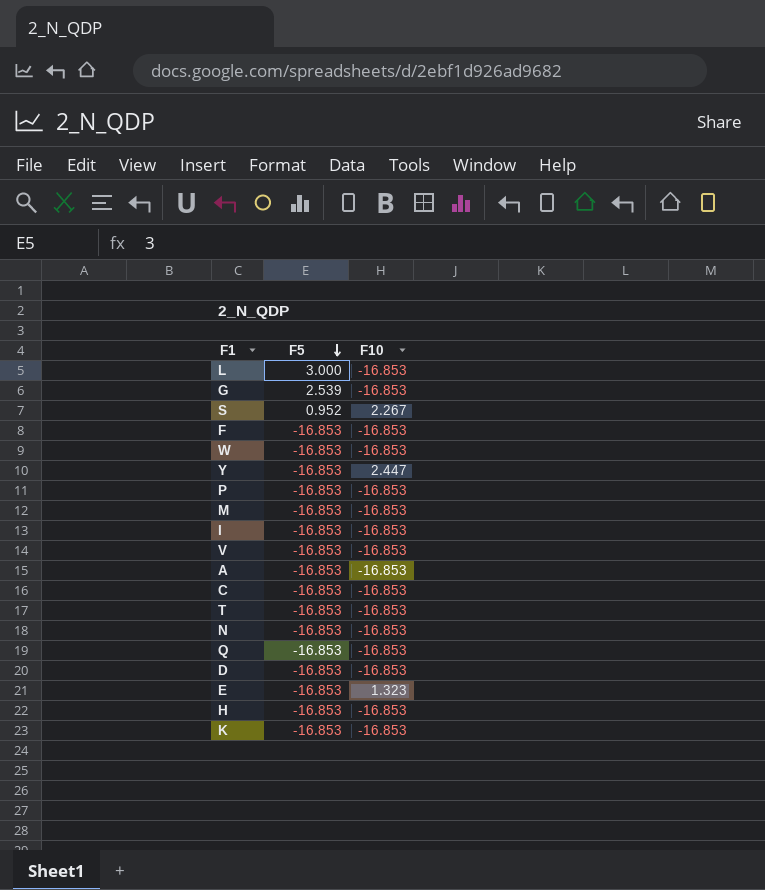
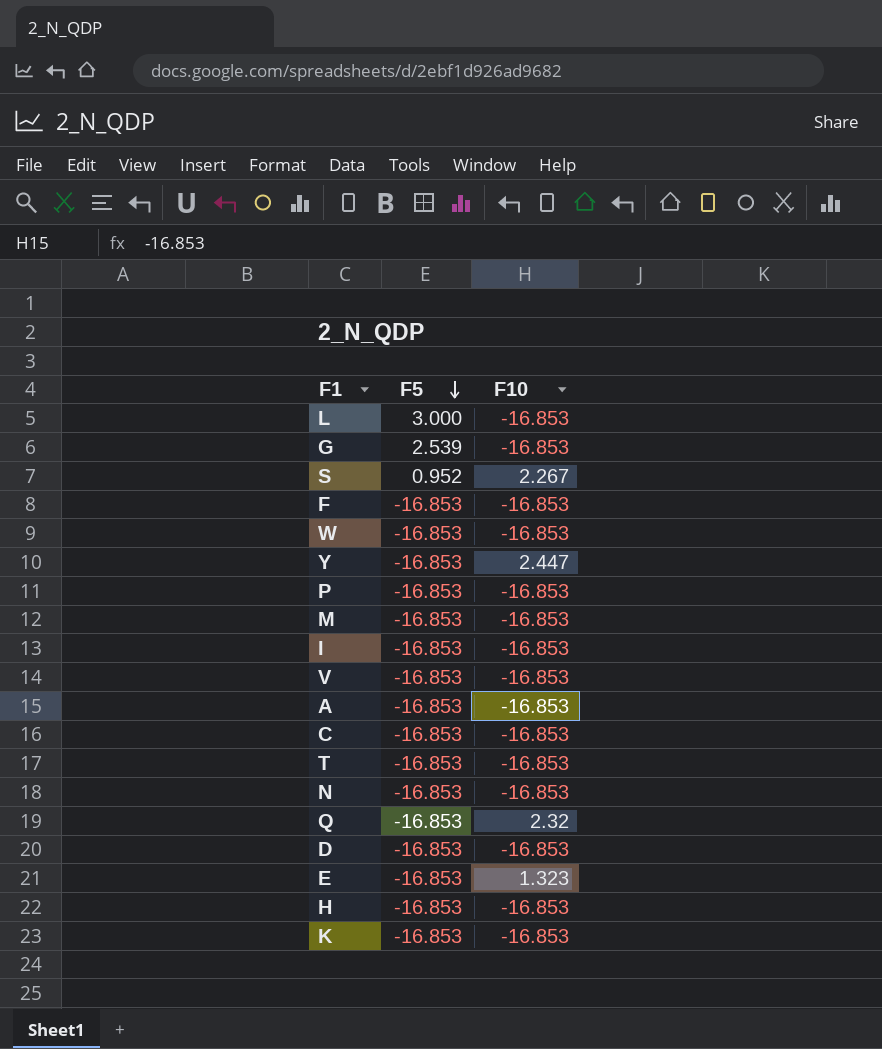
Q | F10: -16.853 -> 2.32

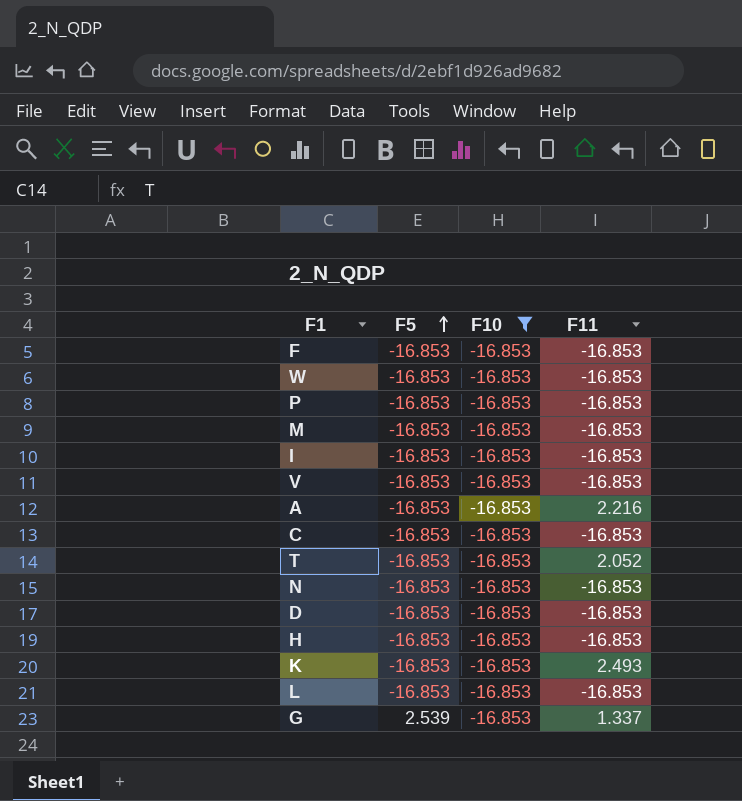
filter: none -> F10 = -16.853
row order: F5 descending -> F5 ascending
column F11 | position: none -> 4
L | F5: 3.000 -> -16.853

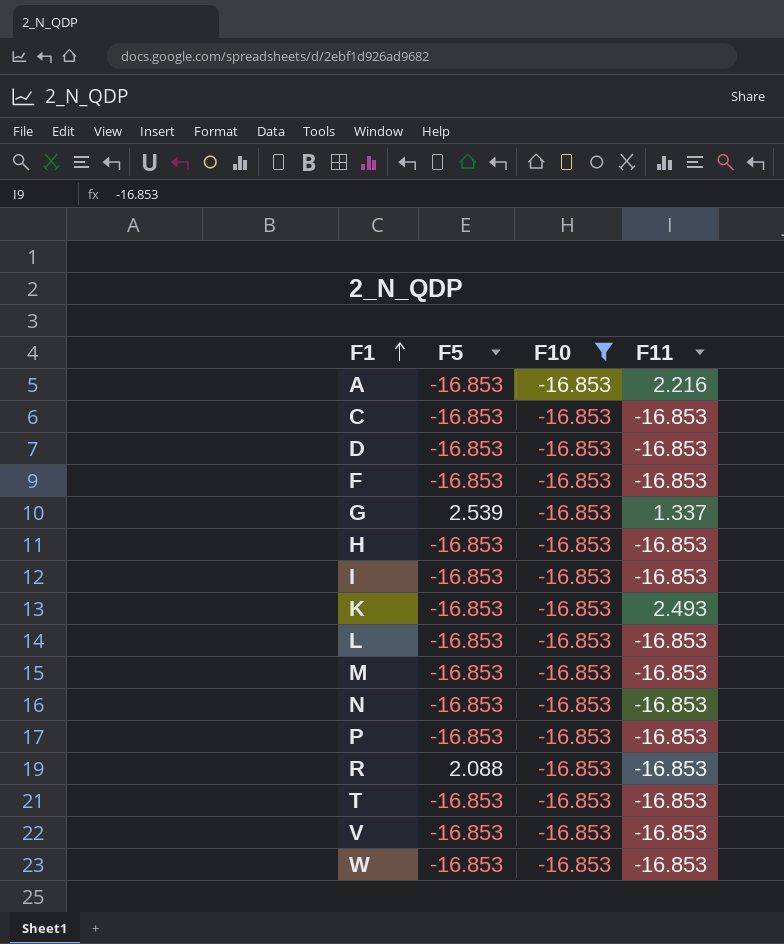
row order: F5 ascending -> F1 ascending
row R: none -> 2.088 | -16.853 | -16.853
T | F11: 2.052 -> -16.853

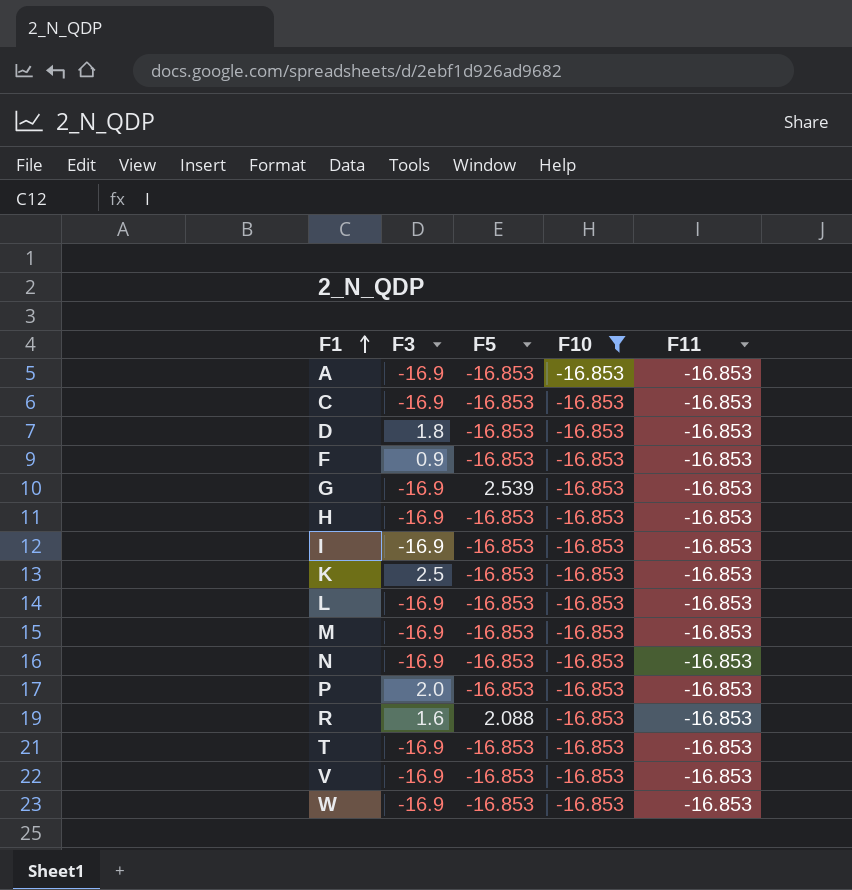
column F3 | position: none -> 2
A | F11: 2.216 -> -16.853
G | F11: 1.337 -> -16.853
K | F11: 2.493 -> -16.853

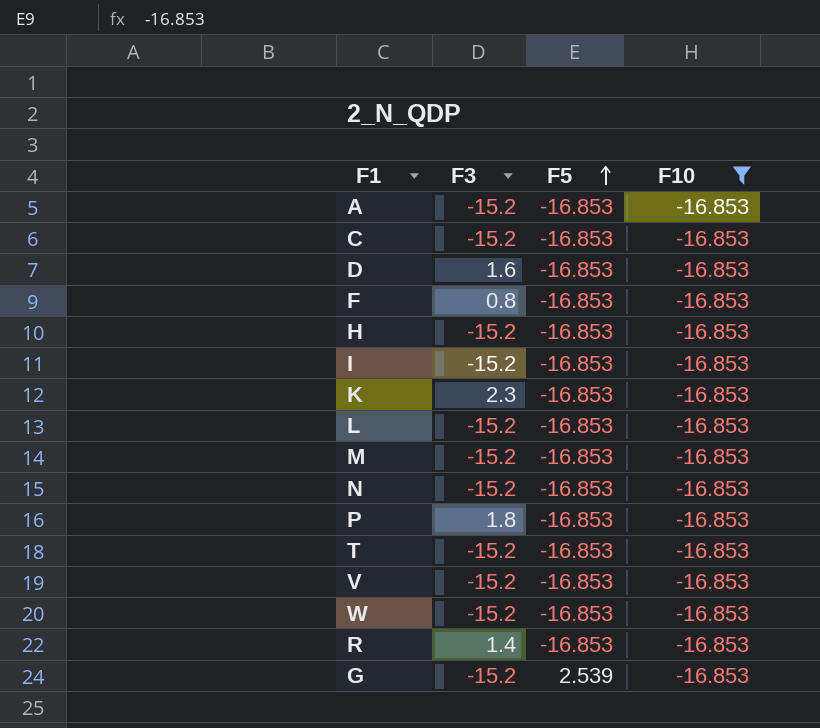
row order: F1 ascending -> F5 ascending
column F11 | position: 5 -> none
A | F3: -16.9 -> -15.2
C | F3: -16.9 -> -15.2
D | F3: 1.8 -> 1.6
F | F3: 0.9 -> 0.8
H | F3: -16.9 -> -15.2
I | F3: -16.9 -> -15.2
K | F3: 2.5 -> 2.3
L | F3: -16.9 -> -15.2
M | F3: -16.9 -> -15.2
N | F3: -16.9 -> -15.2
P | F3: 2.0 -> 1.8
T | F3: -16.9 -> -15.2
V | F3: -16.9 -> -15.2
W | F3: -16.9 -> -15.2
R | F3: 1.6 -> 1.4
R | F5: 2.088 -> -16.853
G | F3: -16.9 -> -15.2

